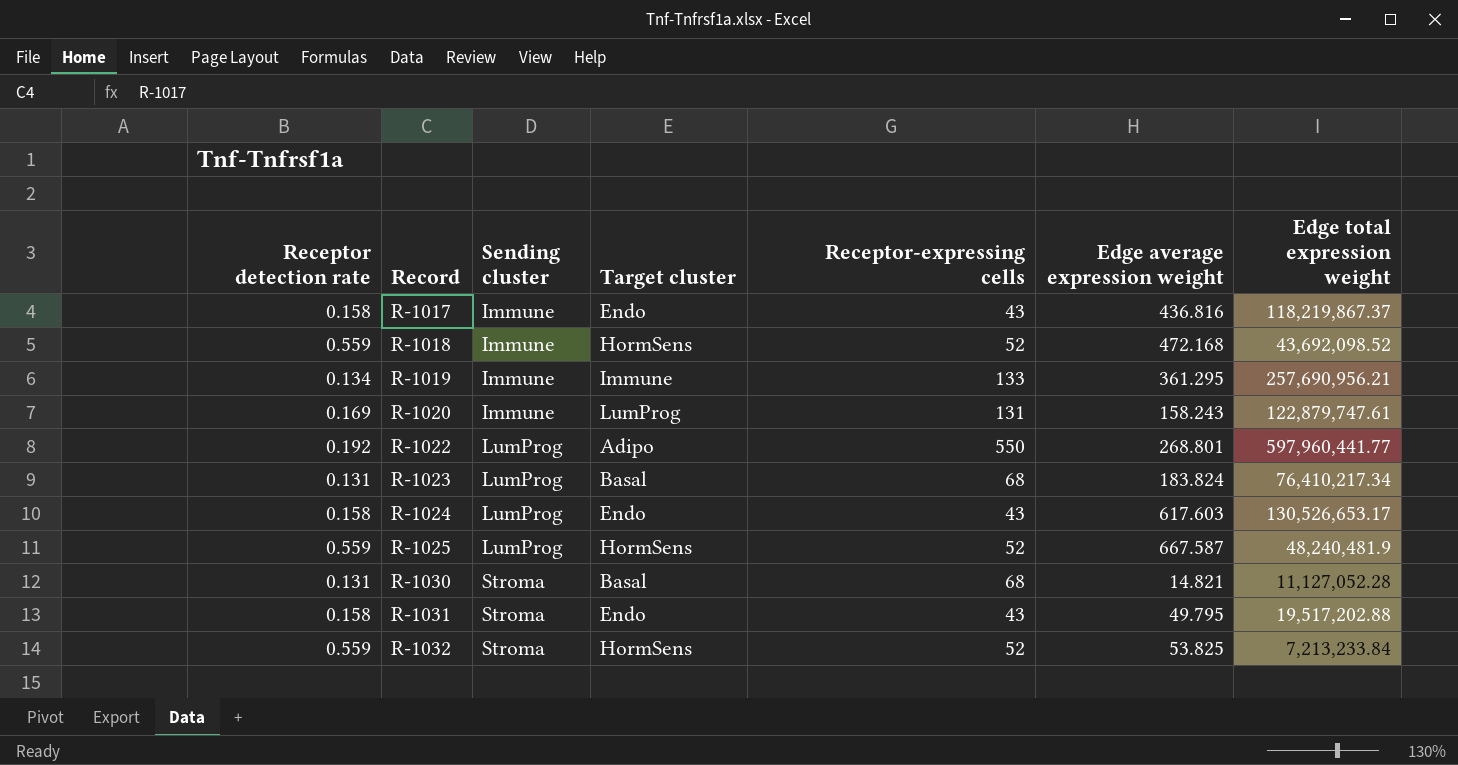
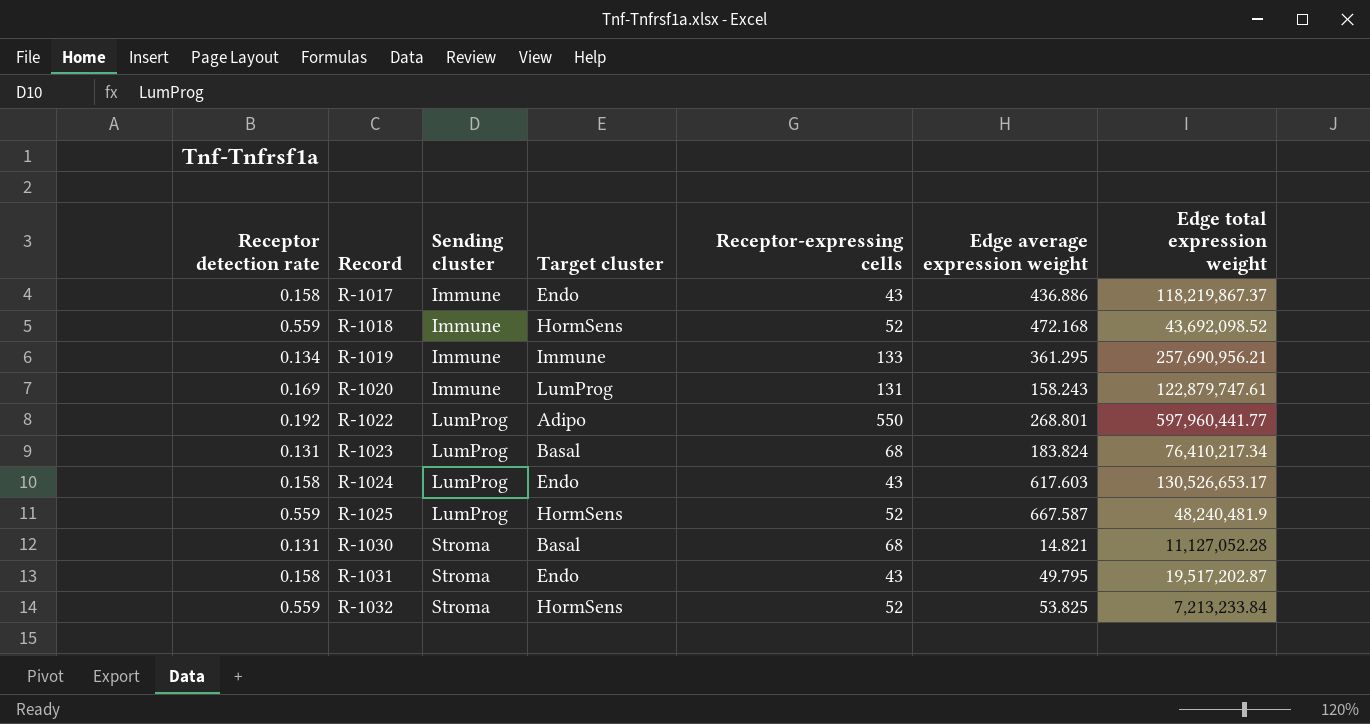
R-1017 | Edge average expression weight: 436.816 -> 436.886
R-1031 | Edge total expression weight: 19,517,202.88 -> 19,517,202.87

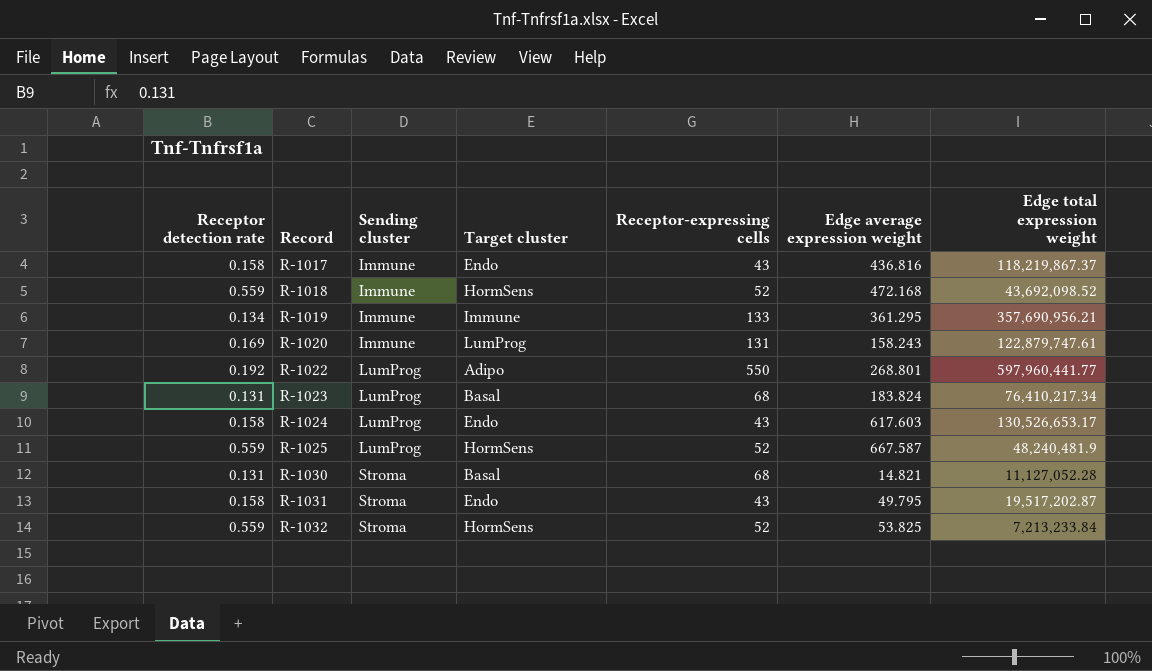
R-1017 | Edge average expression weight: 436.886 -> 436.816
R-1019 | Edge total expression weight: 257,690,956.21 -> 357,690,956.21

